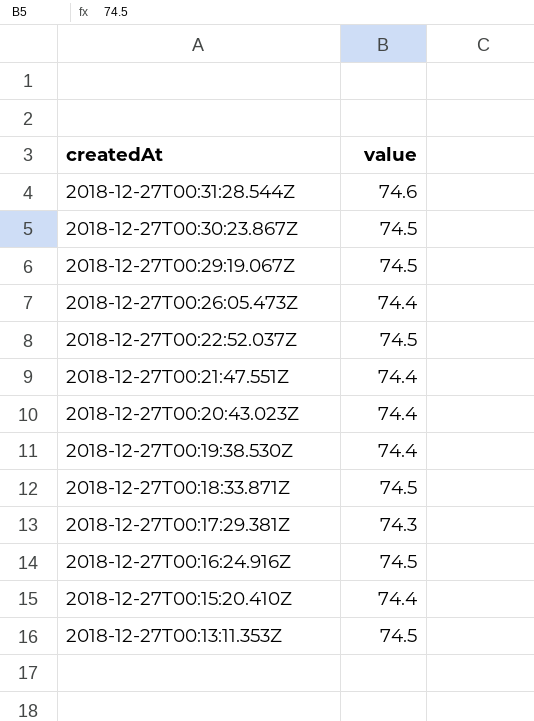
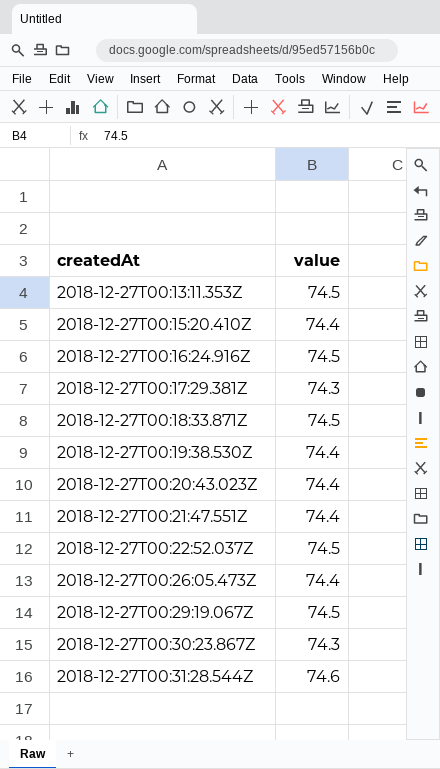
row order: createdAt descending -> createdAt ascending
2018-12-27T00:30:23.867Z | value: 74.5 -> 74.3

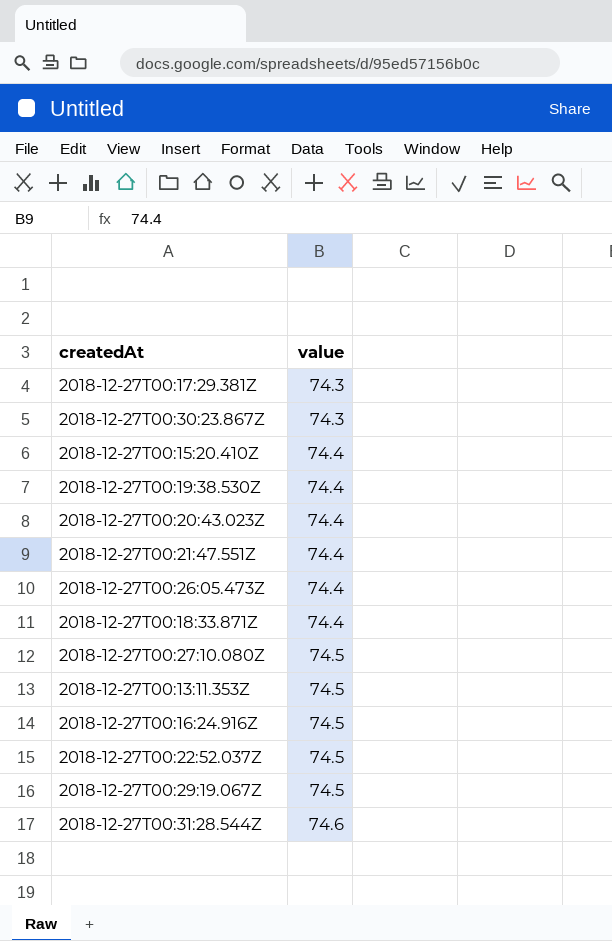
row order: createdAt ascending -> value ascending
2018-12-27T00:18:33.871Z | value: 74.5 -> 74.4
row 2018-12-27T00:27:10.080Z: none -> 74.5

